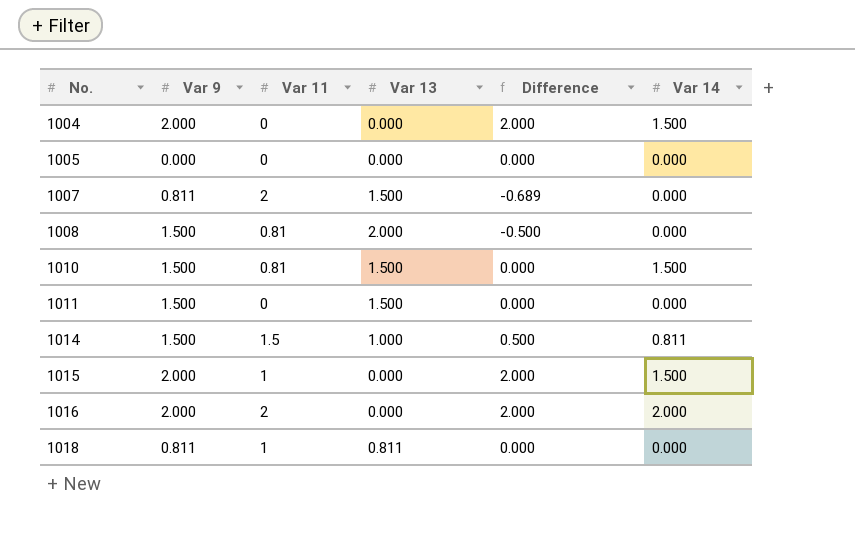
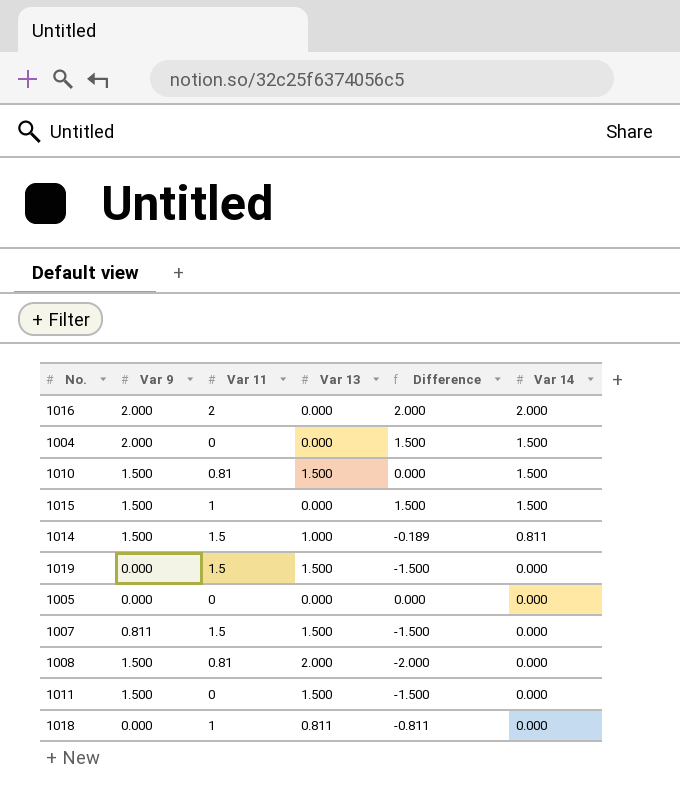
row order: No. ascending -> Var 14 descending
column Difference | formula: [Var 9] - [Var 13] -> [Var 14] - [Var 13]
1015 | Var 9: 2.000 -> 1.500
row 1019: none -> 0.000 | 1.5 | 1.500 | -1.500 | 0.000
1007 | Var 11: 2 -> 1.5
1018 | Var 9: 0.811 -> 0.000

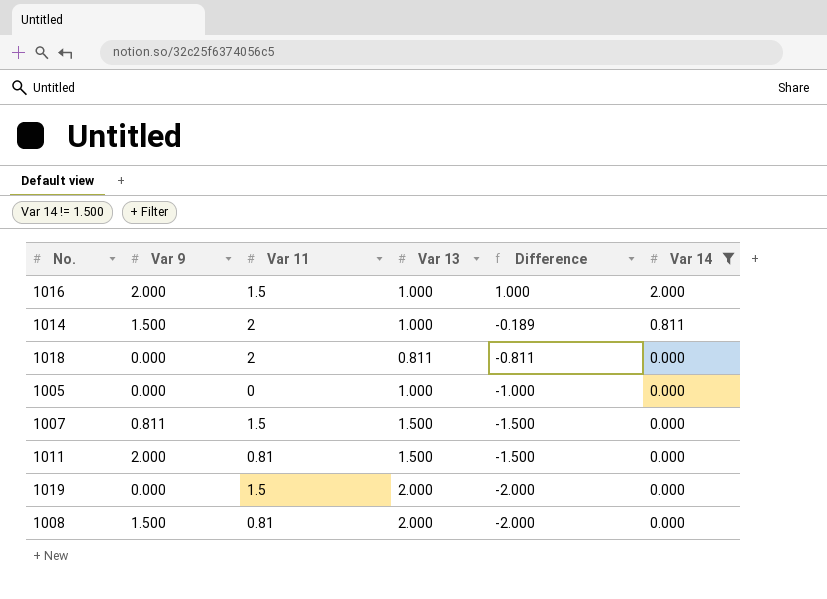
filter: none -> Var 14 != 1.500
row order: Var 14 descending -> Difference descending
1016 | Var 11: 2 -> 1.5
1016 | Var 13: 0.000 -> 1.000
1016 | Difference: 2.000 -> 1.000
1014 | Var 11: 1.5 -> 2
1018 | Var 11: 1 -> 2
1005 | Var 13: 0.000 -> 1.000
1005 | Difference: 0.000 -> -1.000
1011 | Var 9: 1.500 -> 2.000
1011 | Var 11: 0 -> 0.81
1019 | Var 13: 1.500 -> 2.000
1019 | Difference: -1.500 -> -2.000

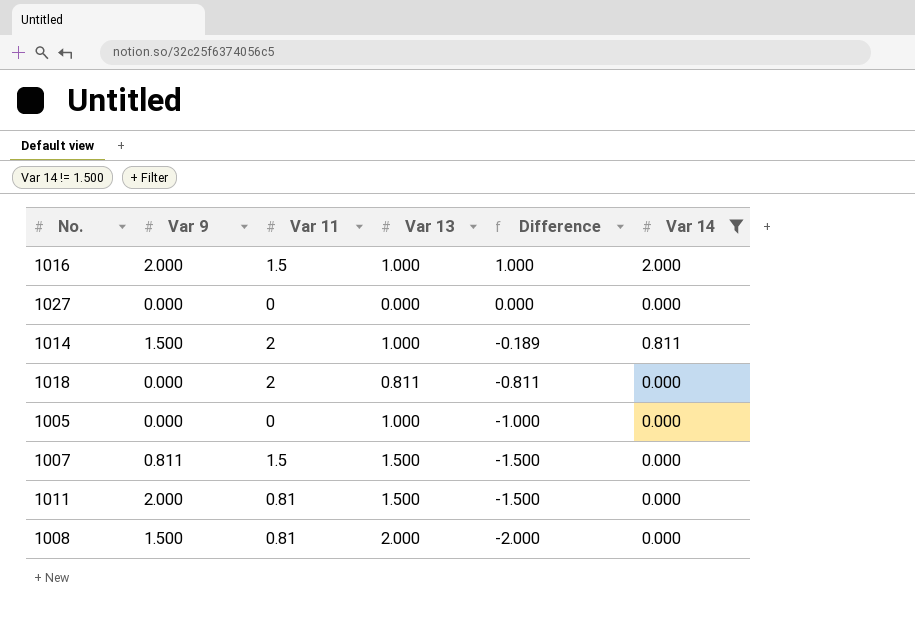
row 1019: 0.000 | 1.5 | 2.000 | -2.000 | 0.000 -> none
row 1027: none -> 0.000 | 0 | 0.000 | 0.000 | 0.000

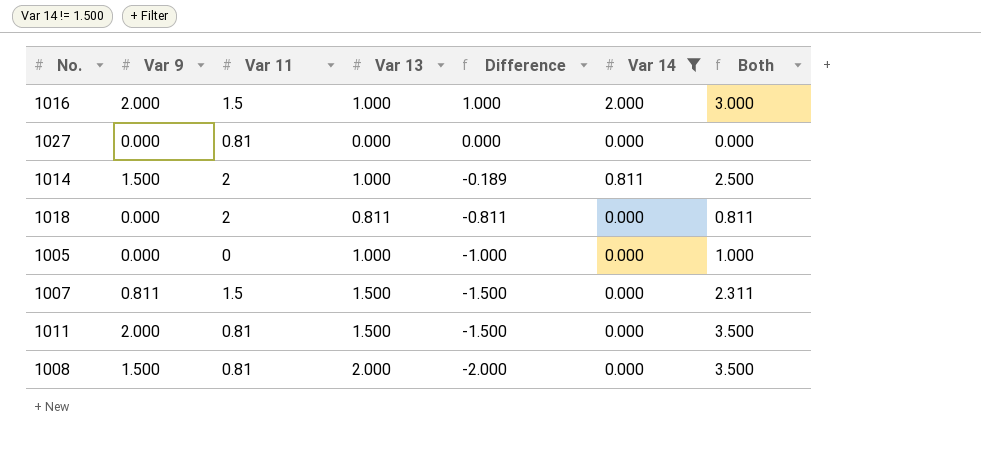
column Both | formula: none -> [Var 9] + [Var 13]
1027 | Var 11: 0 -> 0.81

